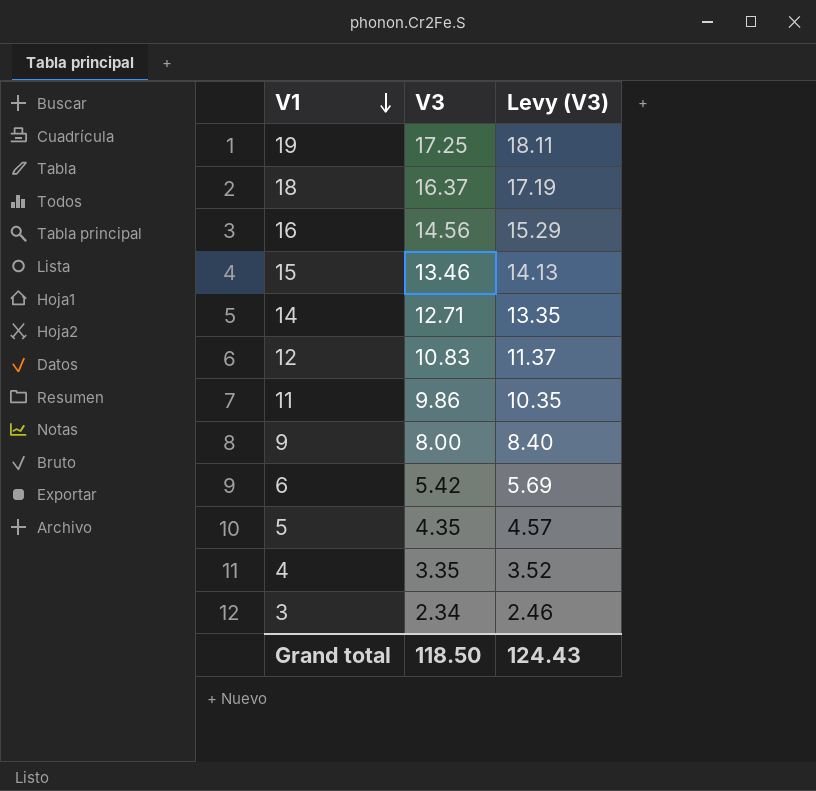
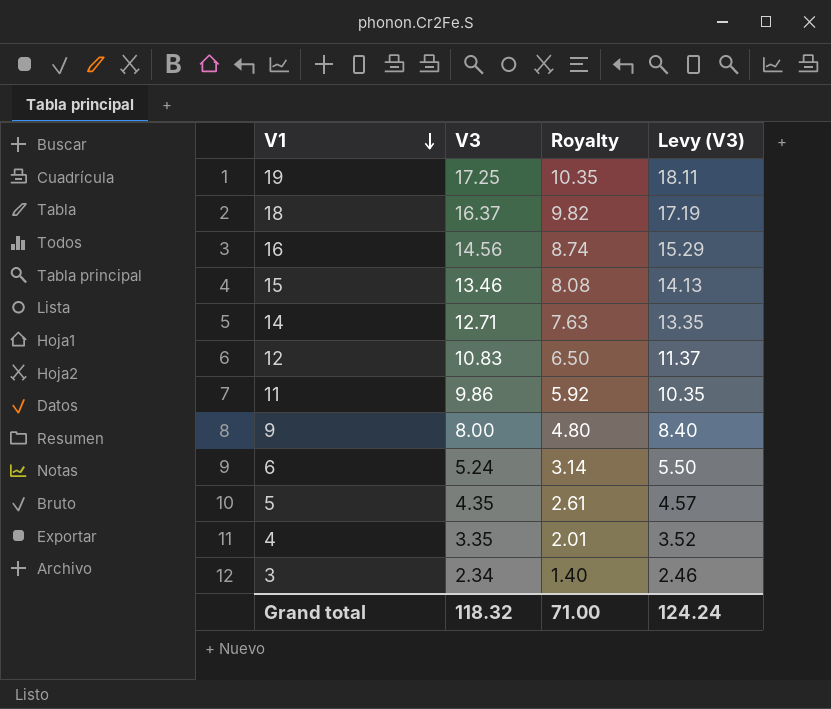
column Royalty | formula: none -> [V3] * 0.6
6 | V3: 5.42 -> 5.24
6 | Levy (V3): 5.69 -> 5.50
Grand total | V3: 118.50 -> 118.32
Grand total | Levy (V3): 124.43 -> 124.24

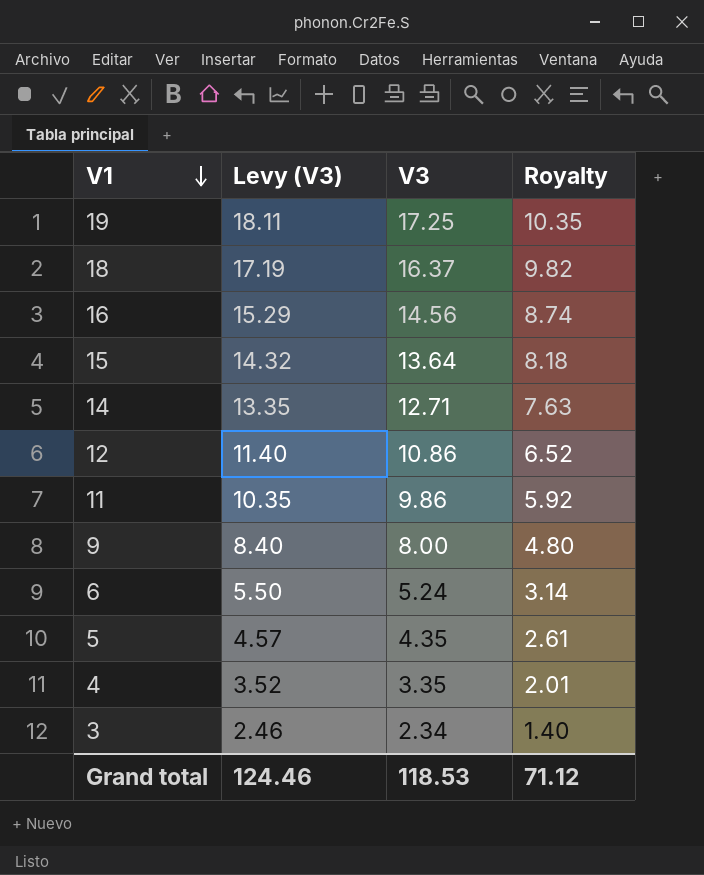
column Levy (V3) | position: 4 -> 2
15 | Levy (V3): 14.13 -> 14.32
15 | V3: 13.46 -> 13.64
15 | Royalty: 8.08 -> 8.18
12 | Levy (V3): 11.37 -> 11.40
12 | V3: 10.83 -> 10.86
12 | Royalty: 6.50 -> 6.52
Grand total | Levy (V3): 124.24 -> 124.46
Grand total | V3: 118.32 -> 118.53
Grand total | Royalty: 71.00 -> 71.12

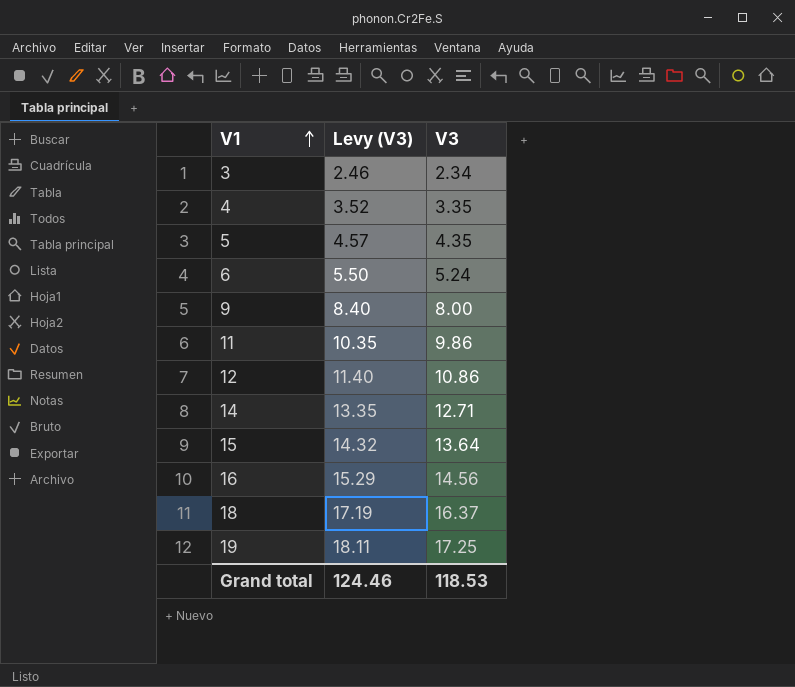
row order: V1 descending -> V1 ascending
column Royalty | formula: [V3] * 0.6 -> none

